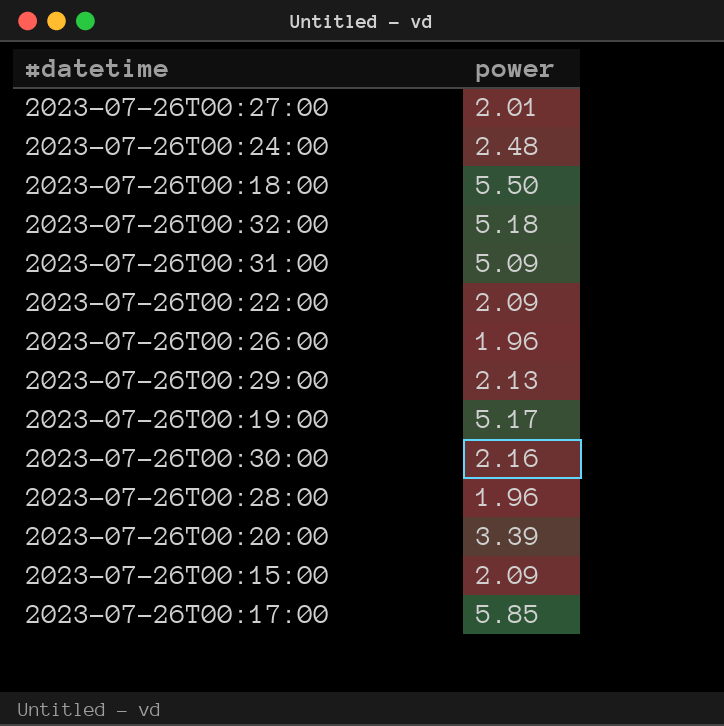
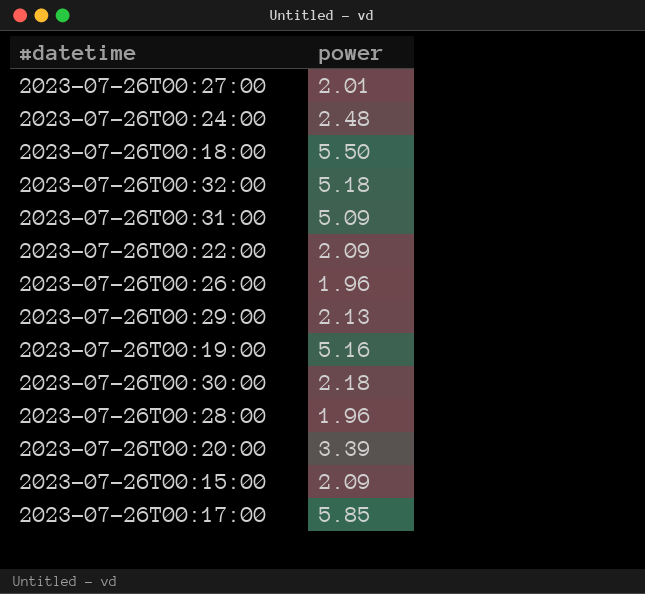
2023-07-26T00:19:00 | power: 5.17 -> 5.16
2023-07-26T00:30:00 | power: 2.16 -> 2.18

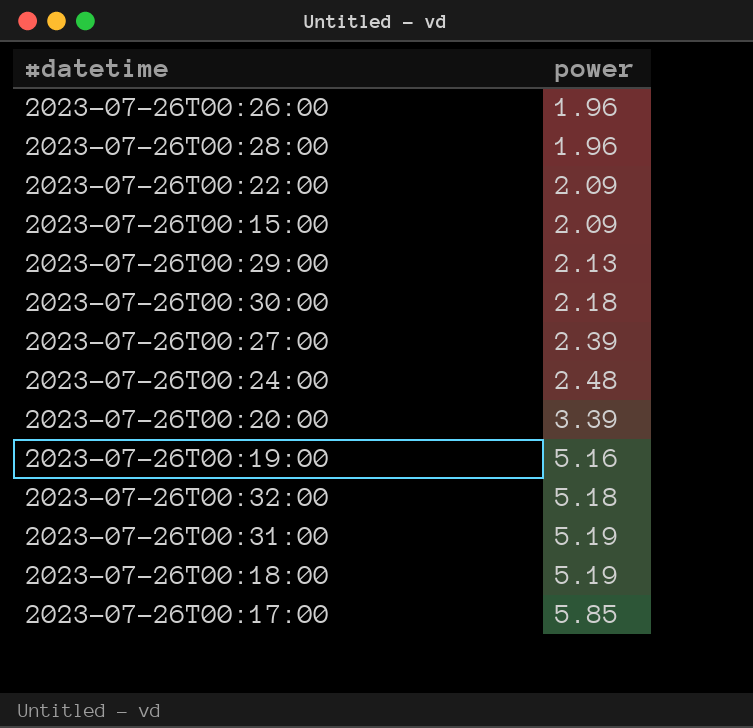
row order: none -> power ascending
2023-07-26T00:27:00 | power: 2.01 -> 2.39
2023-07-26T00:31:00 | power: 5.09 -> 5.19
2023-07-26T00:18:00 | power: 5.50 -> 5.19

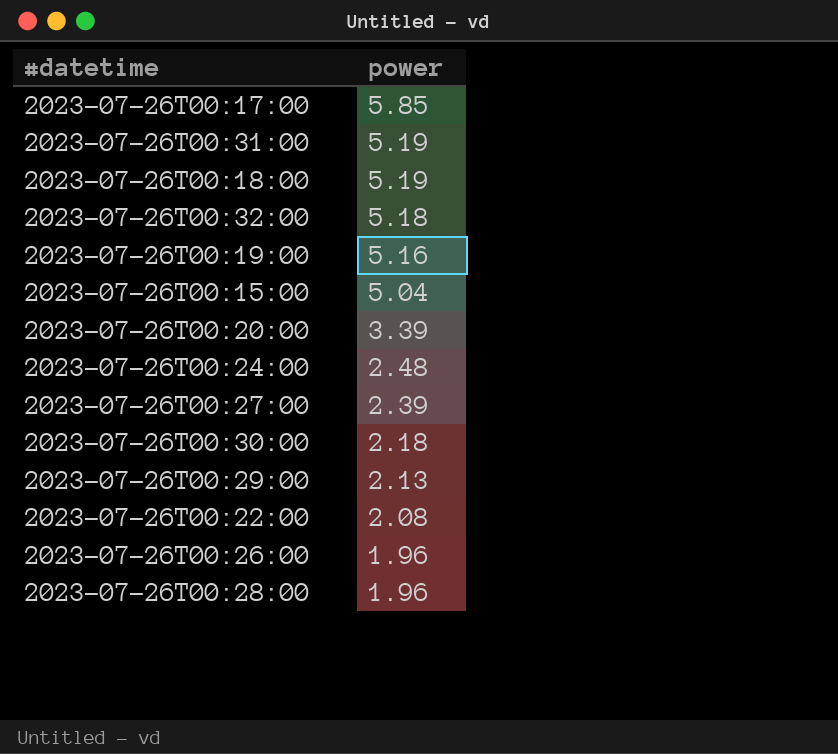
row order: power ascending -> power descending
2023-07-26T00:15:00 | power: 2.09 -> 5.04
2023-07-26T00:22:00 | power: 2.09 -> 2.08

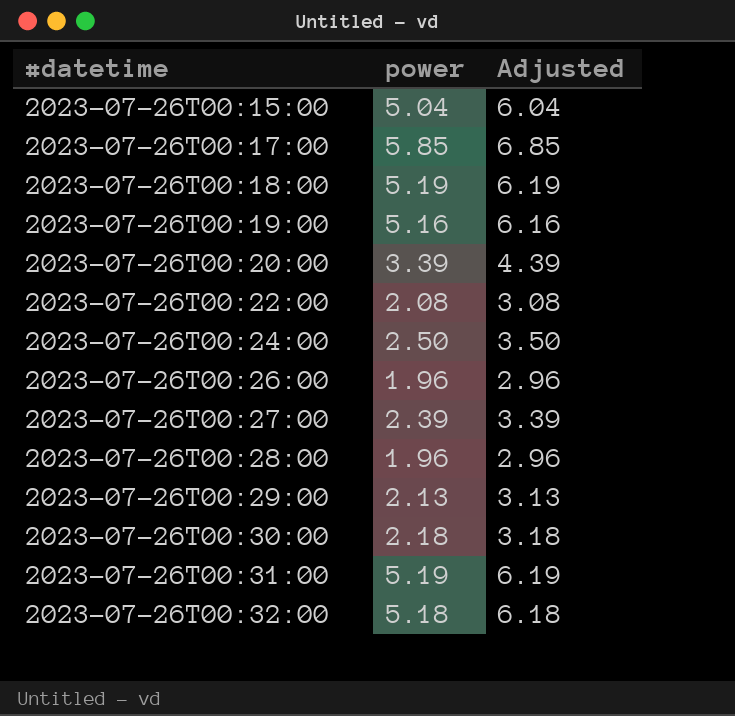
row order: power descending -> #datetime ascending
column Adjusted | formula: none -> [power] + 1
2023-07-26T00:24:00 | power: 2.48 -> 2.50

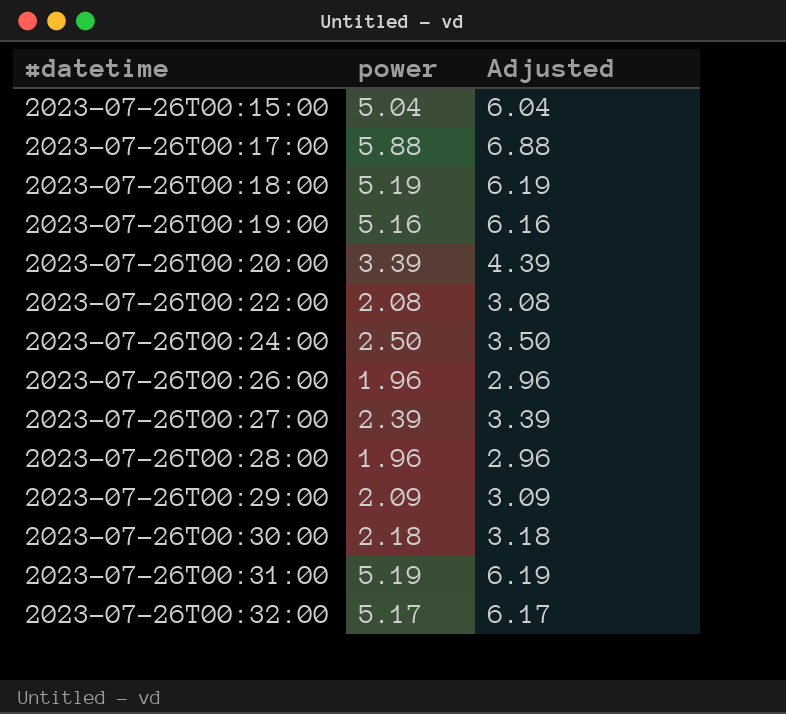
2023-07-26T00:17:00 | power: 5.85 -> 5.88
2023-07-26T00:17:00 | Adjusted: 6.85 -> 6.88
2023-07-26T00:29:00 | power: 2.13 -> 2.09
2023-07-26T00:29:00 | Adjusted: 3.13 -> 3.09
2023-07-26T00:32:00 | power: 5.18 -> 5.17
2023-07-26T00:32:00 | Adjusted: 6.18 -> 6.17

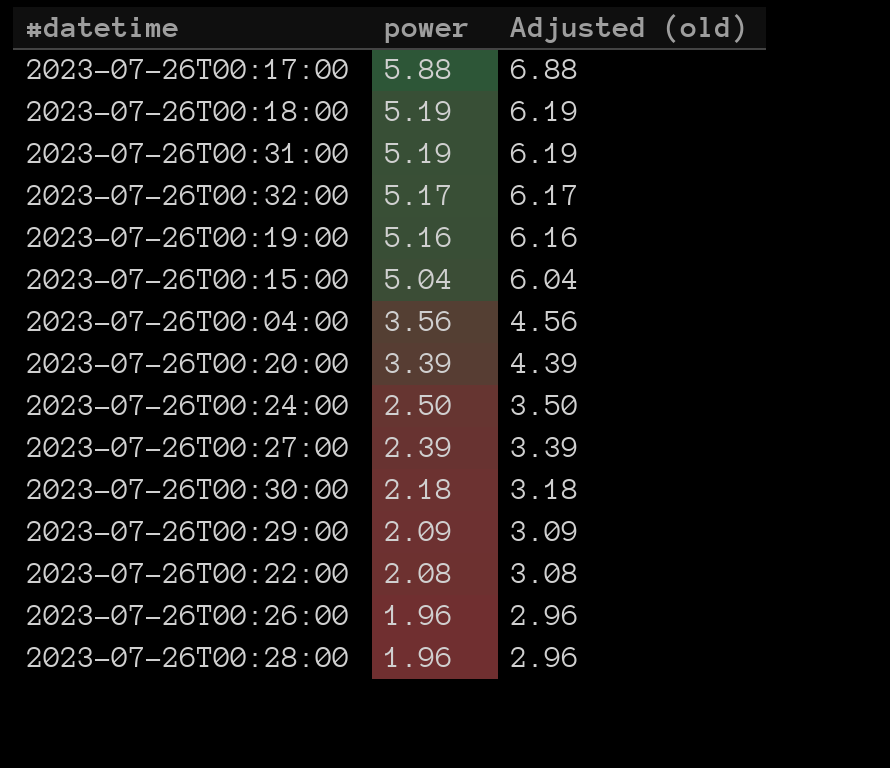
row order: #datetime ascending -> power descending
column name: Adjusted -> Adjusted (old)
row 2023-07-26T00:04:00: none -> 3.56 | 4.56

